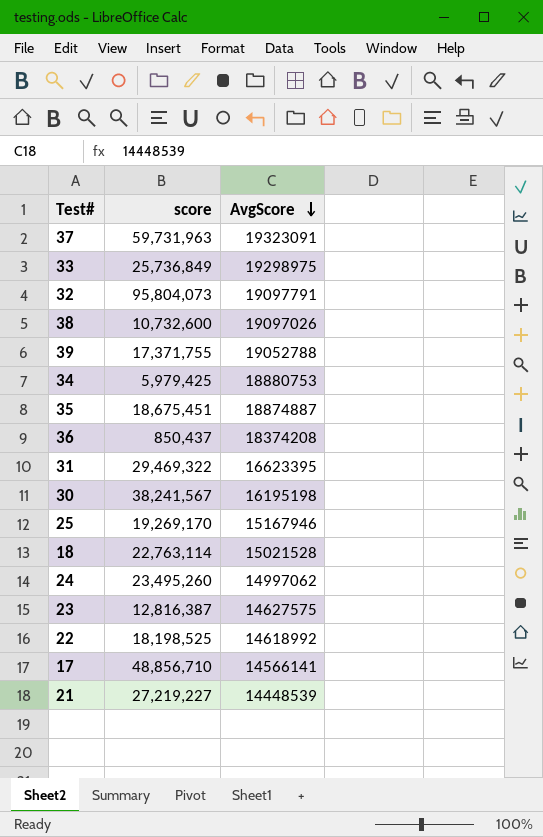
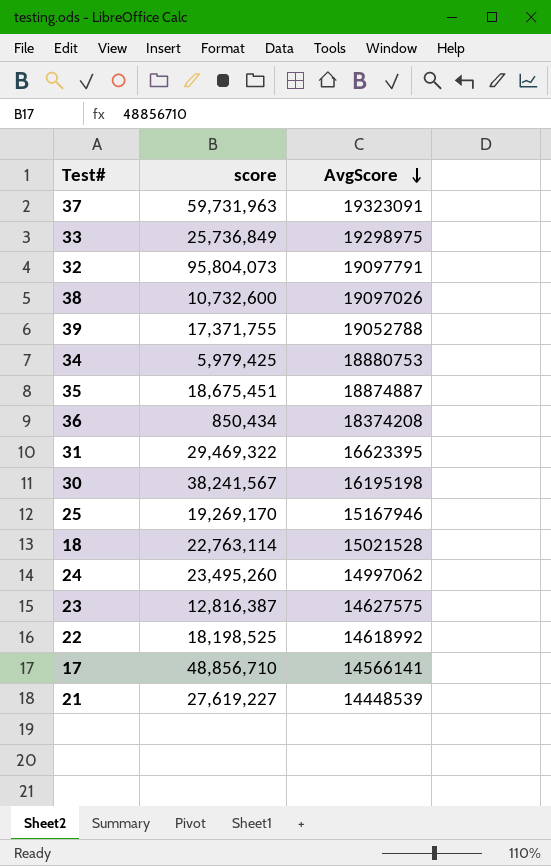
36 | score: 850,437 -> 850,434
21 | score: 27,219,227 -> 27,619,227

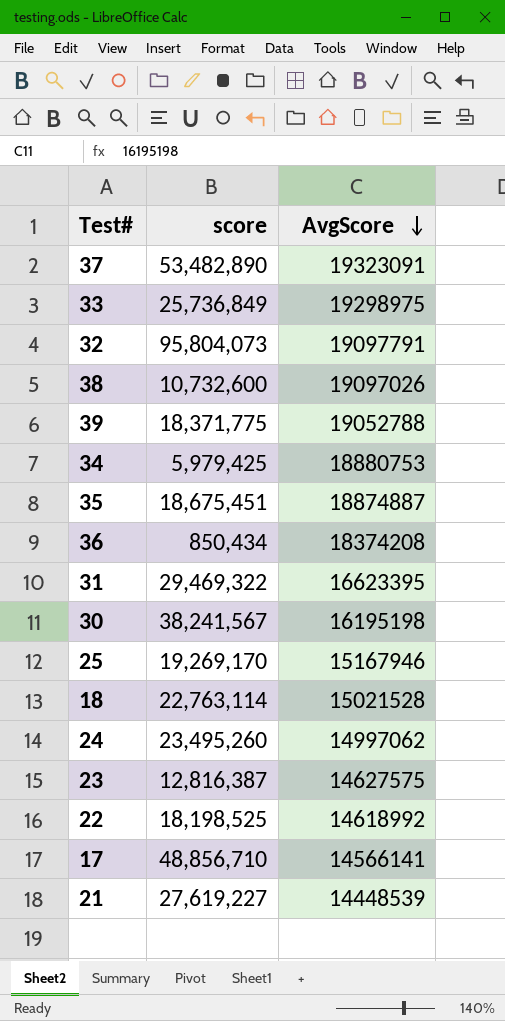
37 | score: 59,731,963 -> 53,482,890
39 | score: 17,371,755 -> 18,371,775

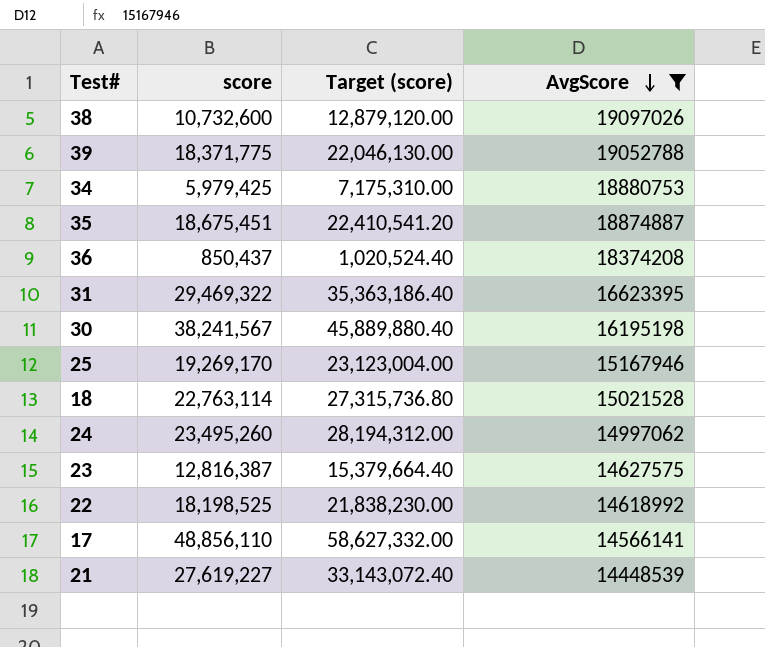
filter: none -> AvgScore <= 19097026
column Target (score) | formula: none -> [score] * 1.2
36 | score: 850,434 -> 850,437
17 | score: 48,856,710 -> 48,856,110

